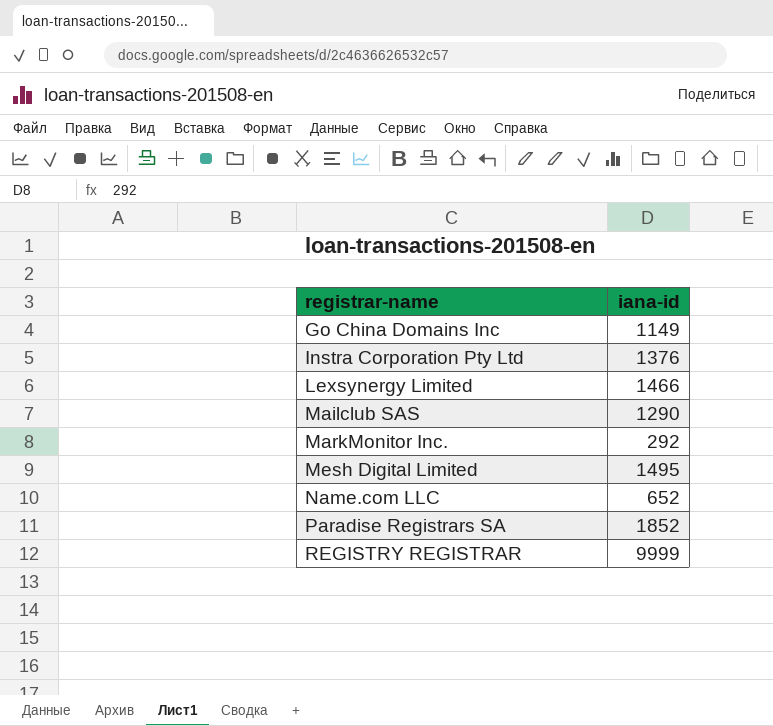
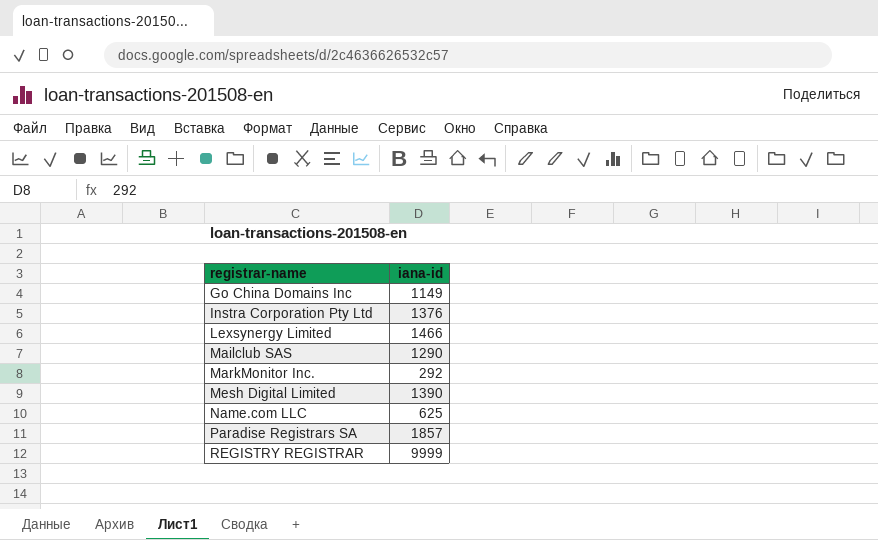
Mesh Digital Limited | iana-id: 1495 -> 1390
Name.com LLC | iana-id: 652 -> 625
Paradise Registrars SA | iana-id: 1852 -> 1857

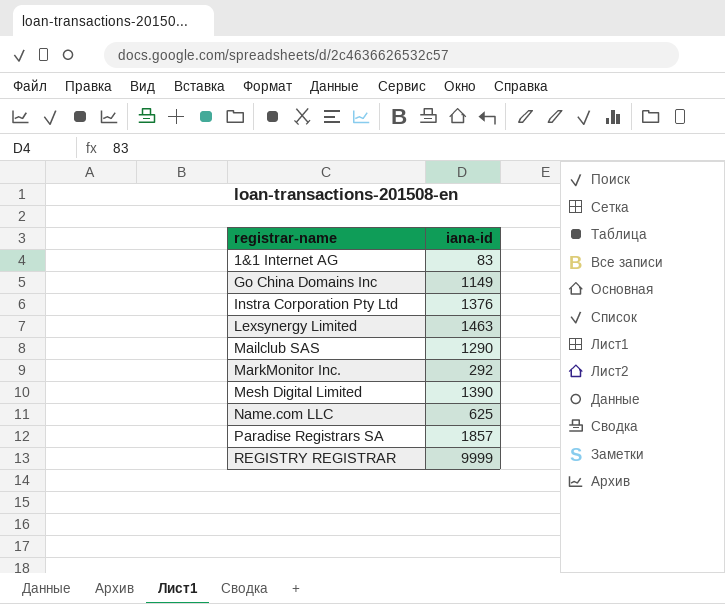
row 1&1 Internet AG: none -> 83
Lexsynergy Limited | iana-id: 1466 -> 1463

